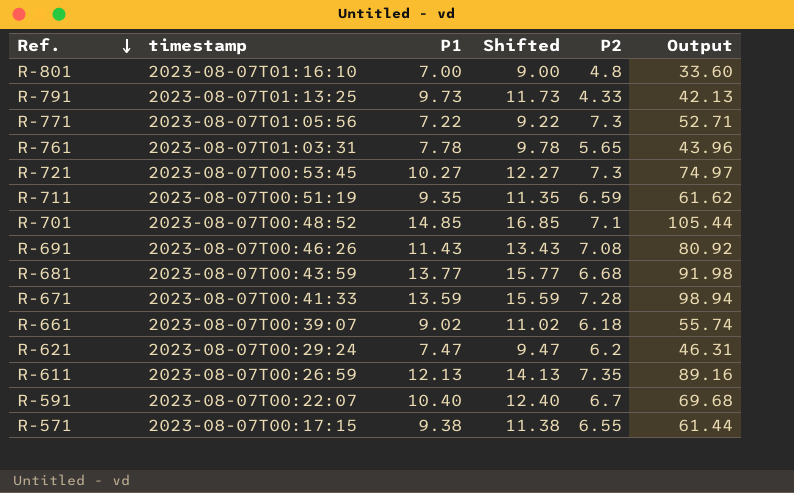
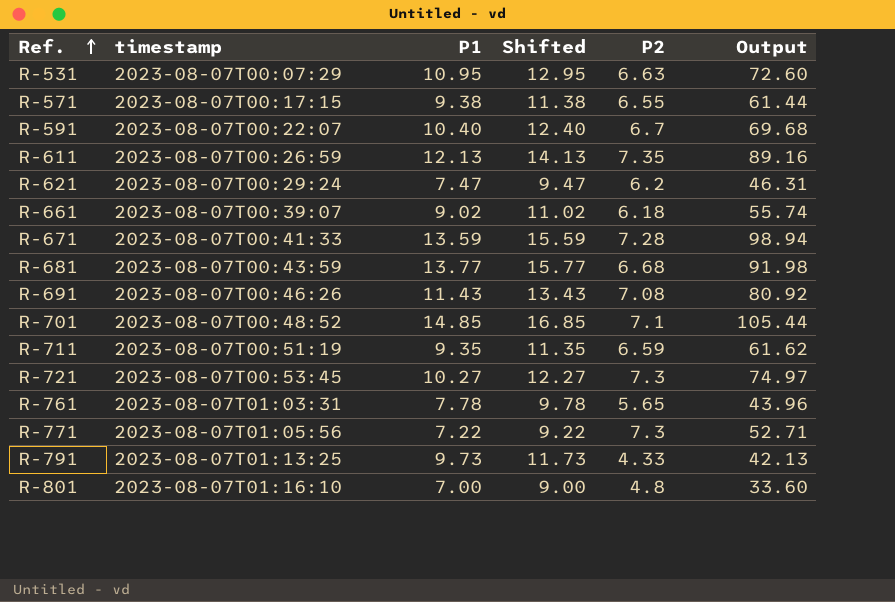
row order: Ref. descending -> Ref. ascending
row R-531: none -> 2023-08-07T00:07:29 | 10.95 | 12.95 | 6.63 | 72.60

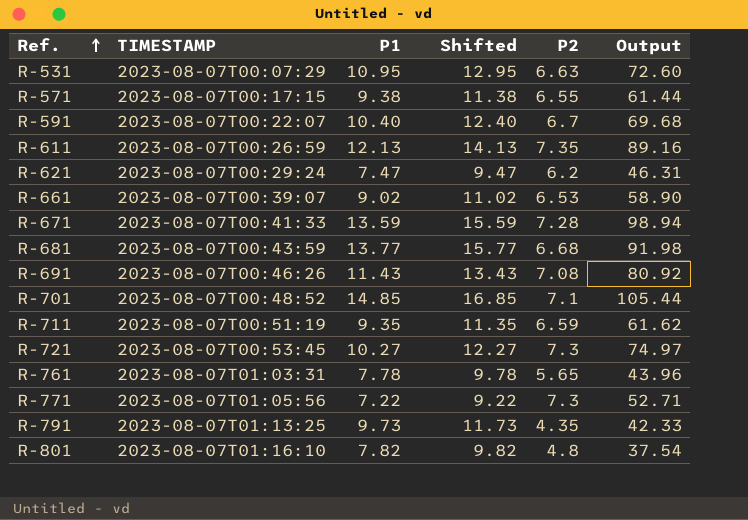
column name: timestamp -> TIMESTAMP
R-661 | P2: 6.18 -> 6.53
R-661 | Output: 55.74 -> 58.90
R-791 | P2: 4.33 -> 4.35
R-791 | Output: 42.13 -> 42.33
R-801 | P1: 7.00 -> 7.82
R-801 | Shifted: 9.00 -> 9.82
R-801 | Output: 33.60 -> 37.54

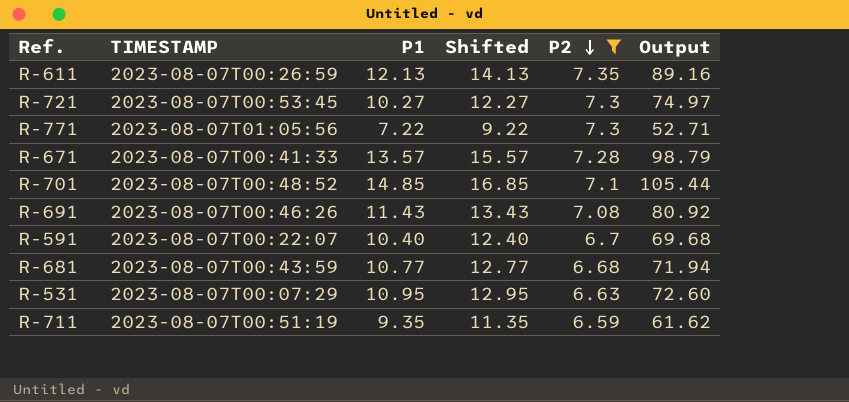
filter: none -> P2 >= 6.59
row order: Ref. ascending -> P2 descending
R-671 | P1: 13.59 -> 13.57
R-671 | Shifted: 15.59 -> 15.57
R-671 | Output: 98.94 -> 98.79
R-681 | P1: 13.77 -> 10.77
R-681 | Shifted: 15.77 -> 12.77
R-681 | Output: 91.98 -> 71.94

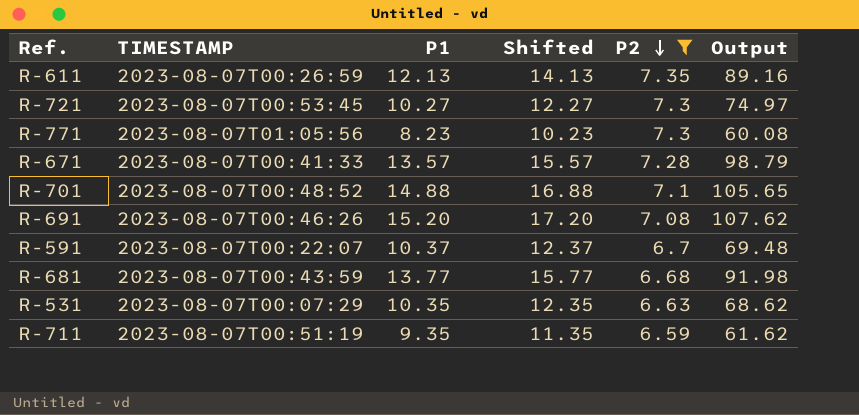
R-771 | P1: 7.22 -> 8.23
R-771 | Shifted: 9.22 -> 10.23
R-771 | Output: 52.71 -> 60.08
R-701 | P1: 14.85 -> 14.88
R-701 | Shifted: 16.85 -> 16.88
R-701 | Output: 105.44 -> 105.65
R-691 | P1: 11.43 -> 15.20
R-691 | Shifted: 13.43 -> 17.20
R-691 | Output: 80.92 -> 107.62
R-591 | P1: 10.40 -> 10.37
R-591 | Shifted: 12.40 -> 12.37
R-591 | Output: 69.68 -> 69.48
R-681 | P1: 10.77 -> 13.77
R-681 | Shifted: 12.77 -> 15.77
R-681 | Output: 71.94 -> 91.98
R-531 | P1: 10.95 -> 10.35
R-531 | Shifted: 12.95 -> 12.35
R-531 | Output: 72.60 -> 68.62

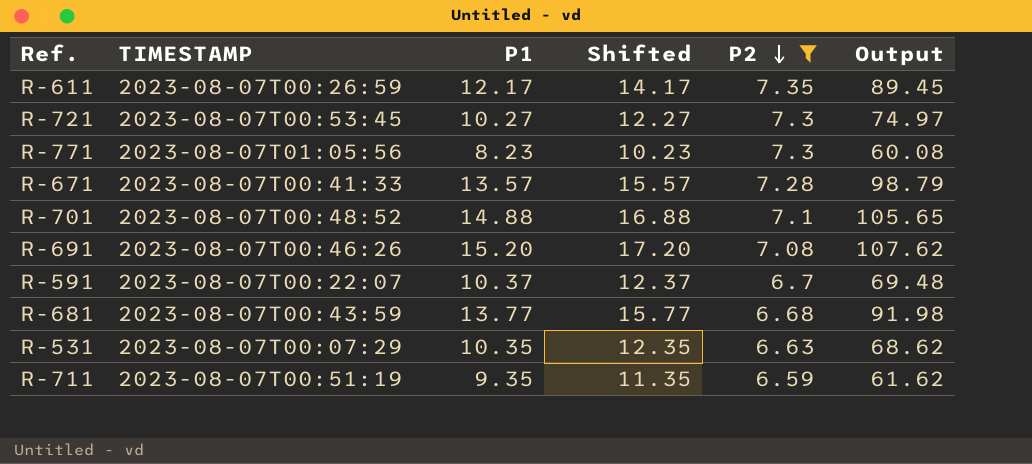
R-611 | P1: 12.13 -> 12.17
R-611 | Shifted: 14.13 -> 14.17
R-611 | Output: 89.16 -> 89.45

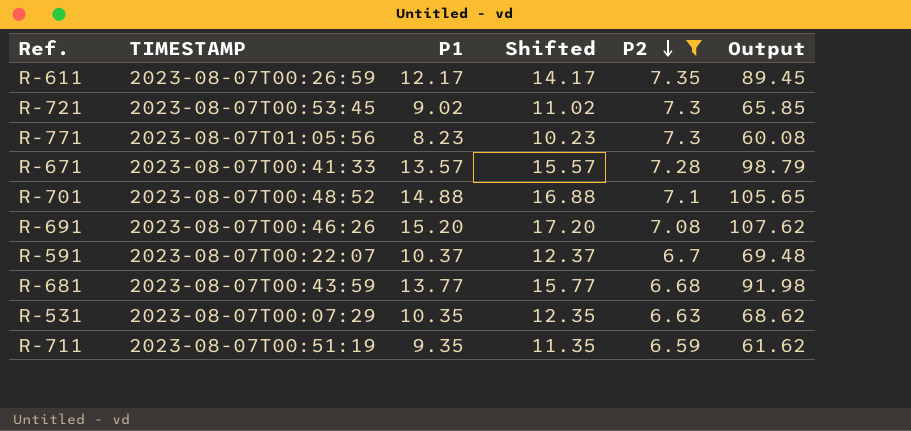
R-721 | P1: 10.27 -> 9.02
R-721 | Shifted: 12.27 -> 11.02
R-721 | Output: 74.97 -> 65.85

